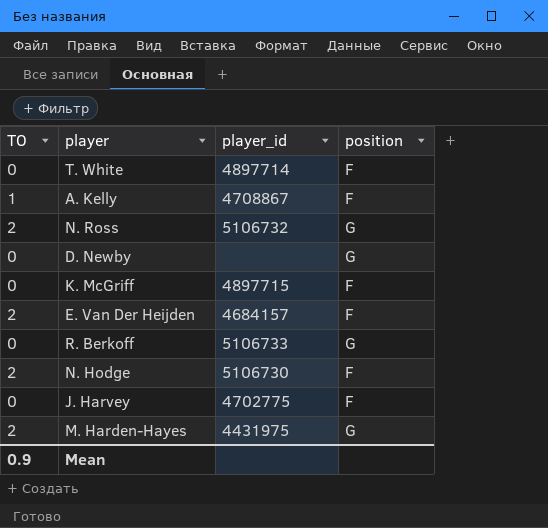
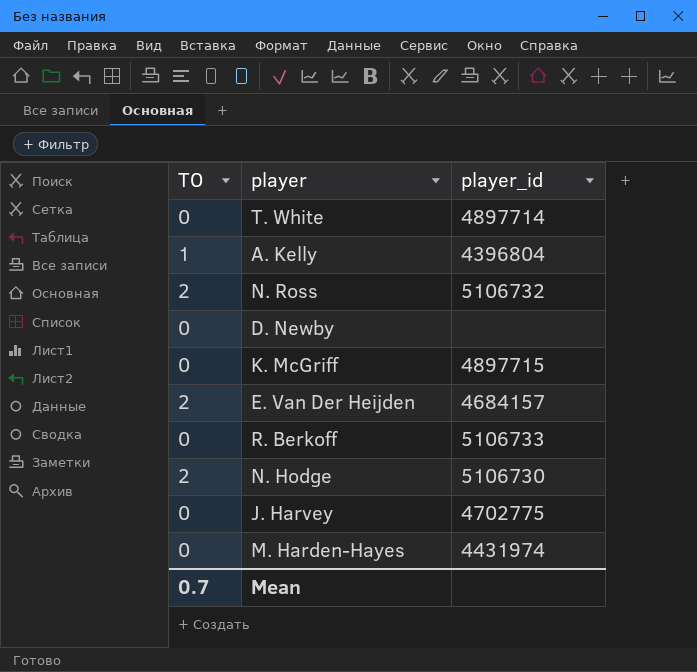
column position | position: 4 -> none
A. Kelly | player_id: 4708867 -> 4396804
M. Harden-Hayes | TO: 2 -> 0
M. Harden-Hayes | player_id: 4431975 -> 4431974
Mean | TO: 0.9 -> 0.7

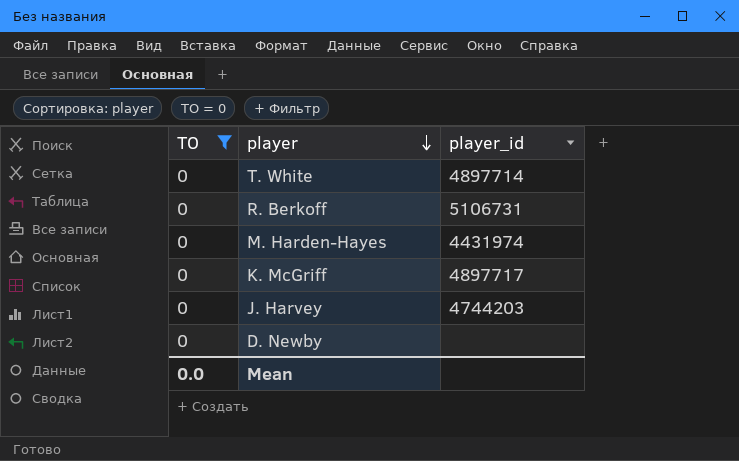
filter: none -> TO = 0
row order: none -> player descending
R. Berkoff | player_id: 5106733 -> 5106731
K. McGriff | player_id: 4897715 -> 4897717
J. Harvey | player_id: 4702775 -> 4744203
Mean | TO: 0.7 -> 0.0

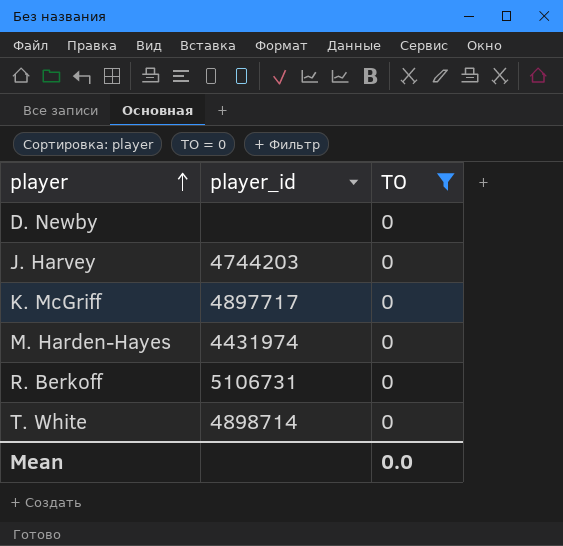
row order: player descending -> player ascending
column TO | position: 1 -> 3
T. White | player_id: 4897714 -> 4898714

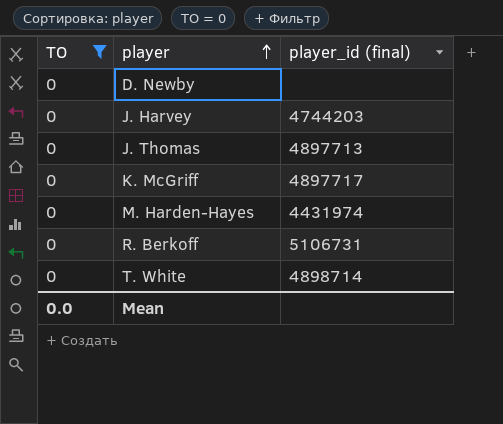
column TO | position: 3 -> 1
column name: player_id -> player_id (final)
row J. Thomas: none -> 0 | 4897713

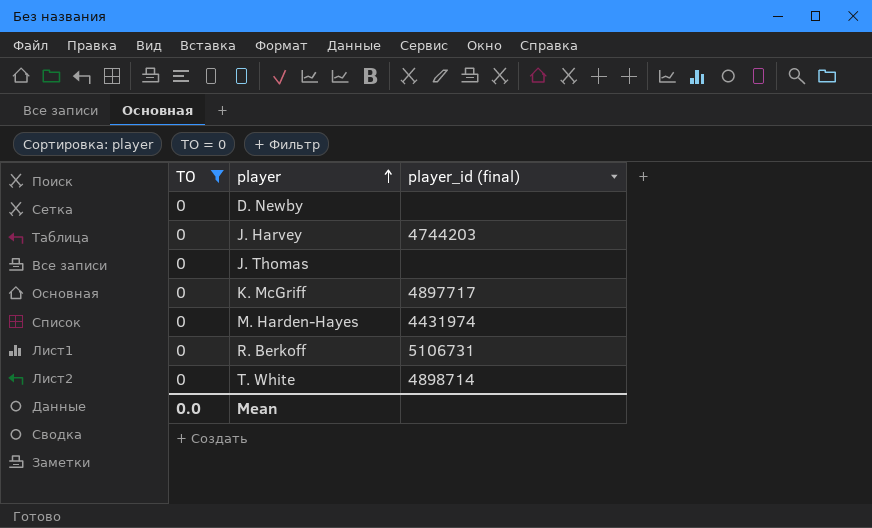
J. Thomas | player_id (final): 4897713 -> none

